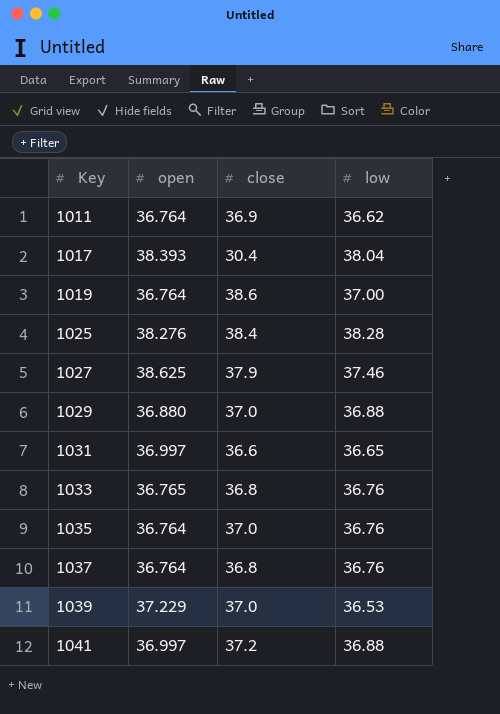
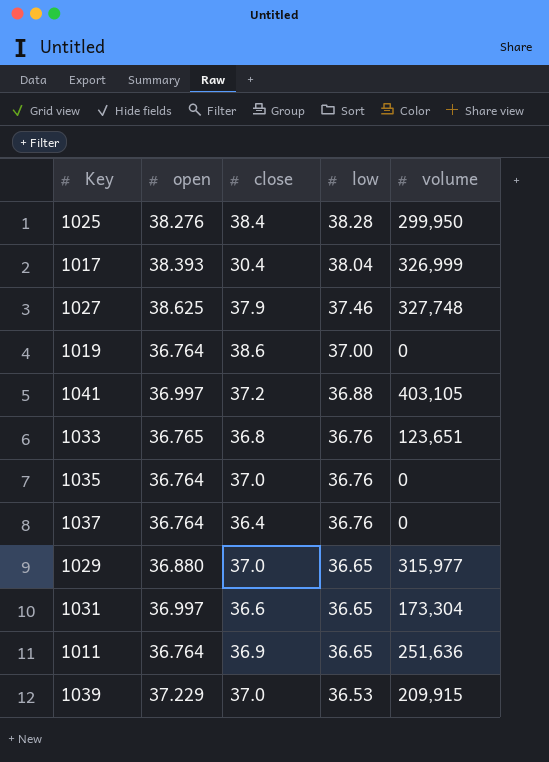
row order: Key ascending -> low descending
column volume | position: none -> 5
1037 | close: 36.8 -> 36.4
1029 | low: 36.88 -> 36.65
1011 | low: 36.62 -> 36.65

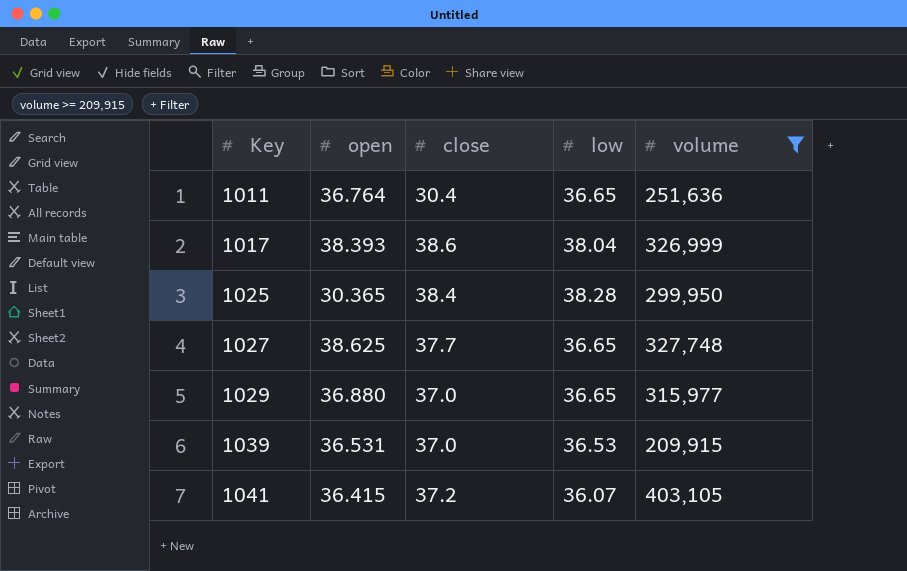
filter: none -> volume >= 209,915
row order: low descending -> Key ascending
1011 | close: 36.9 -> 30.4
1017 | close: 30.4 -> 38.6
1025 | open: 38.276 -> 30.365
1027 | close: 37.9 -> 37.7
1027 | low: 37.46 -> 36.65
1039 | open: 37.229 -> 36.531
1041 | open: 36.997 -> 36.415
1041 | low: 36.88 -> 36.07

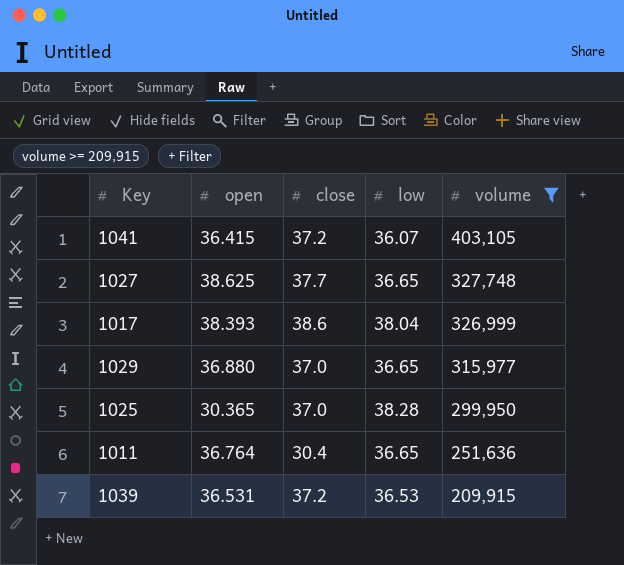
row order: Key ascending -> volume descending
1025 | close: 38.4 -> 37.0
1039 | close: 37.0 -> 37.2

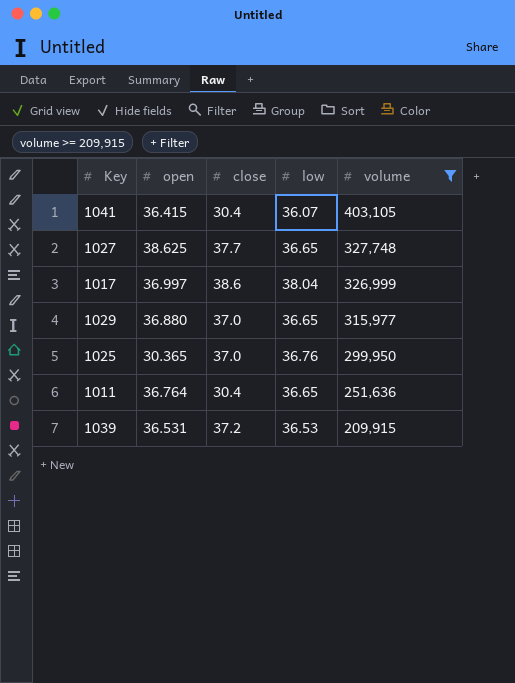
1041 | close: 37.2 -> 30.4
1017 | open: 38.393 -> 36.997
1025 | low: 38.28 -> 36.76

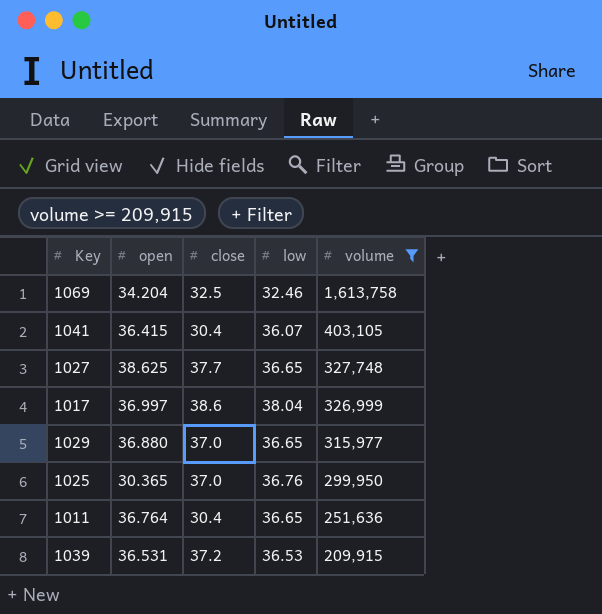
row 1069: none -> 34.204 | 32.5 | 32.46 | 1,613,758

